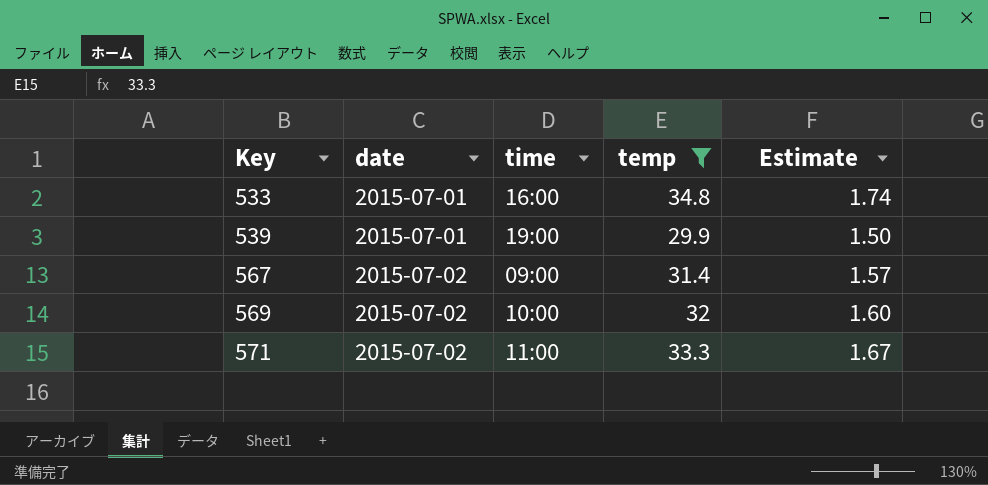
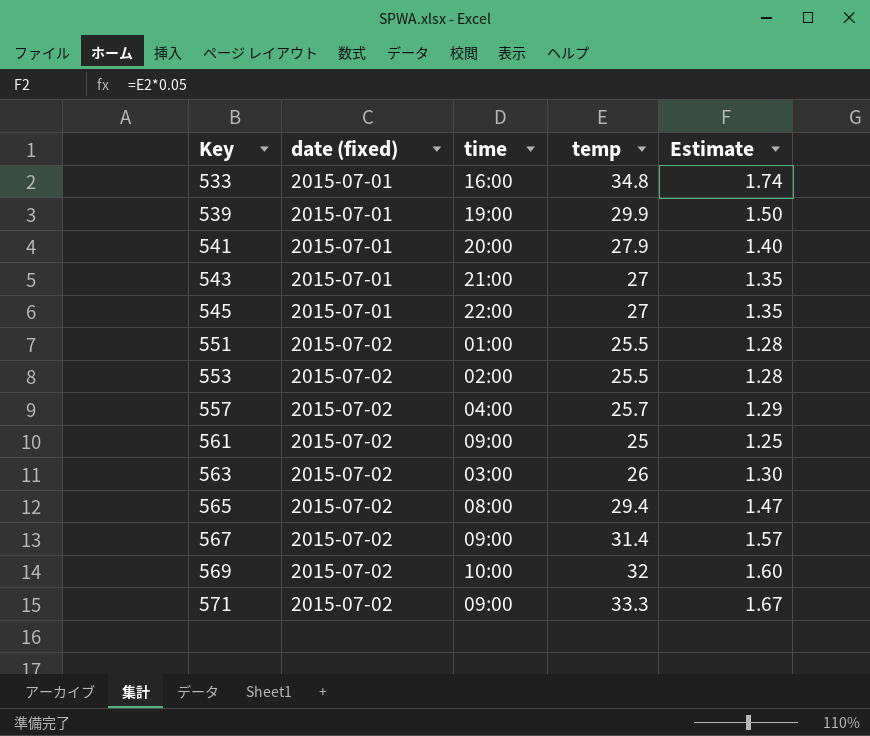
filter: temp >= 29.9 -> none
column name: date -> date (fixed)
571 | time: 11:00 -> 09:00

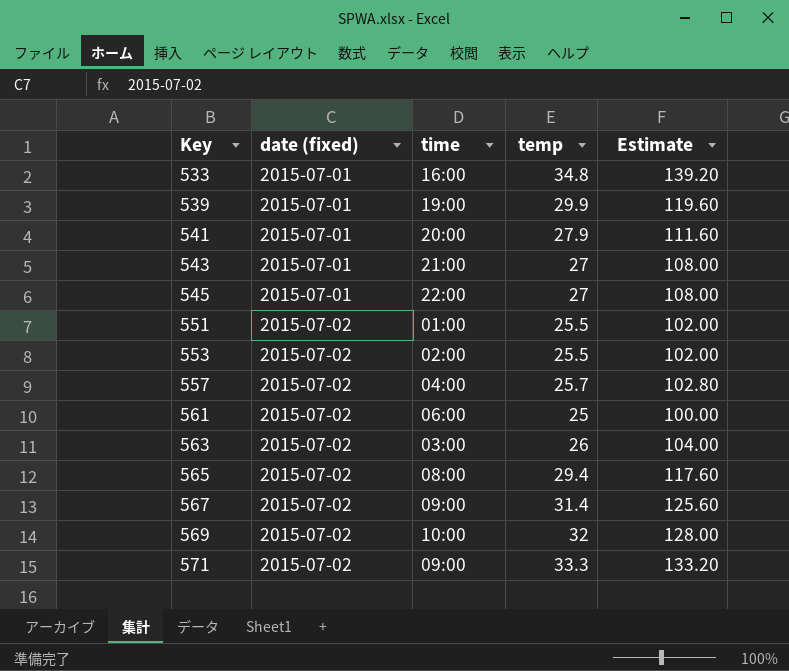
column Estimate | formula: [temp] * 0.05 -> [temp] * 4
561 | time: 09:00 -> 06:00

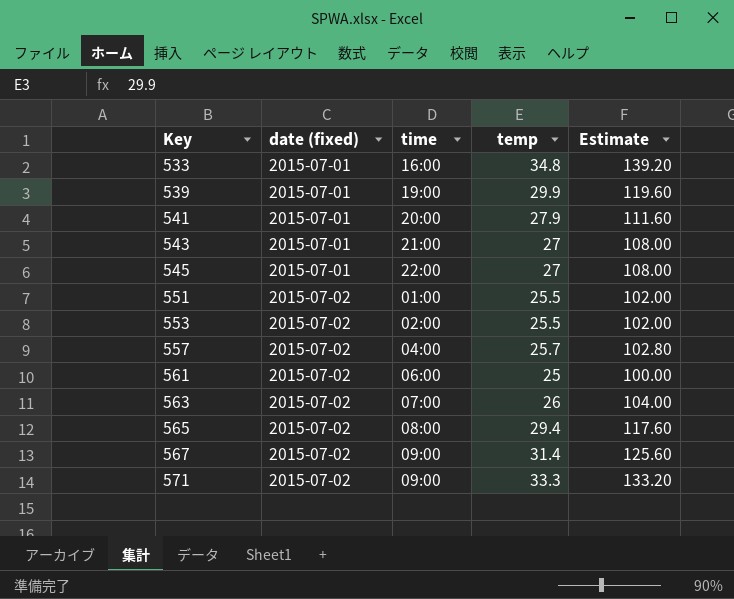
row 569: 2015-07-02 | 10:00 | 32 | 128.00 -> none
563 | time: 03:00 -> 07:00

